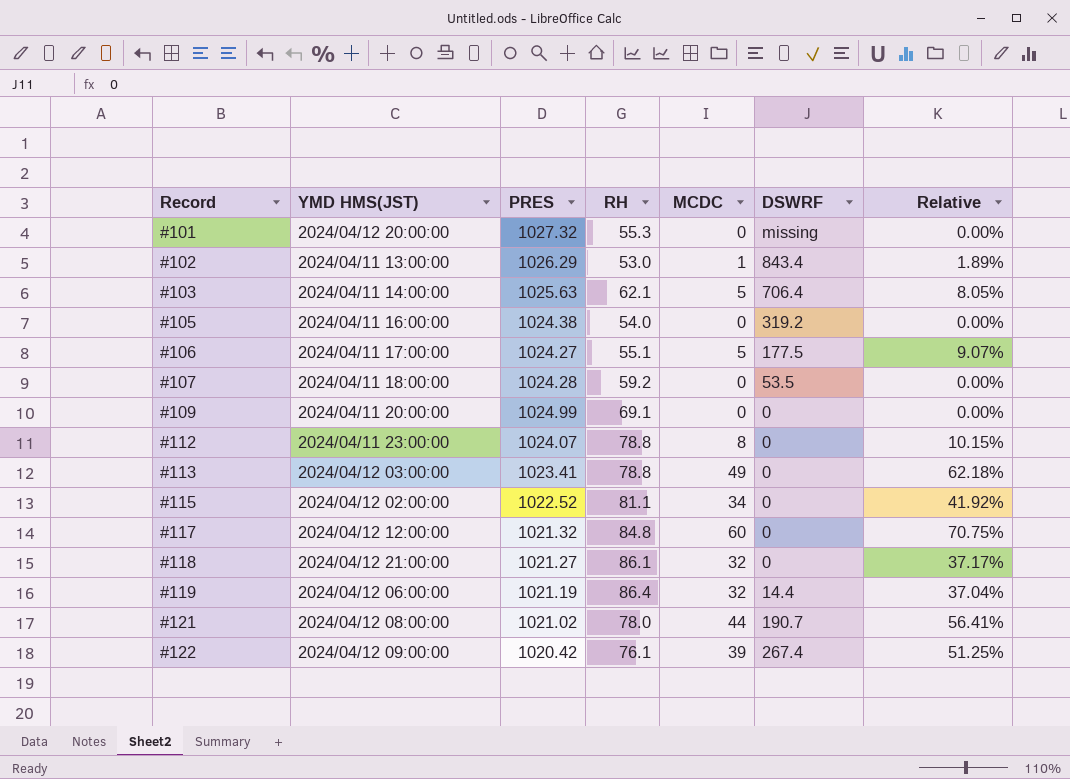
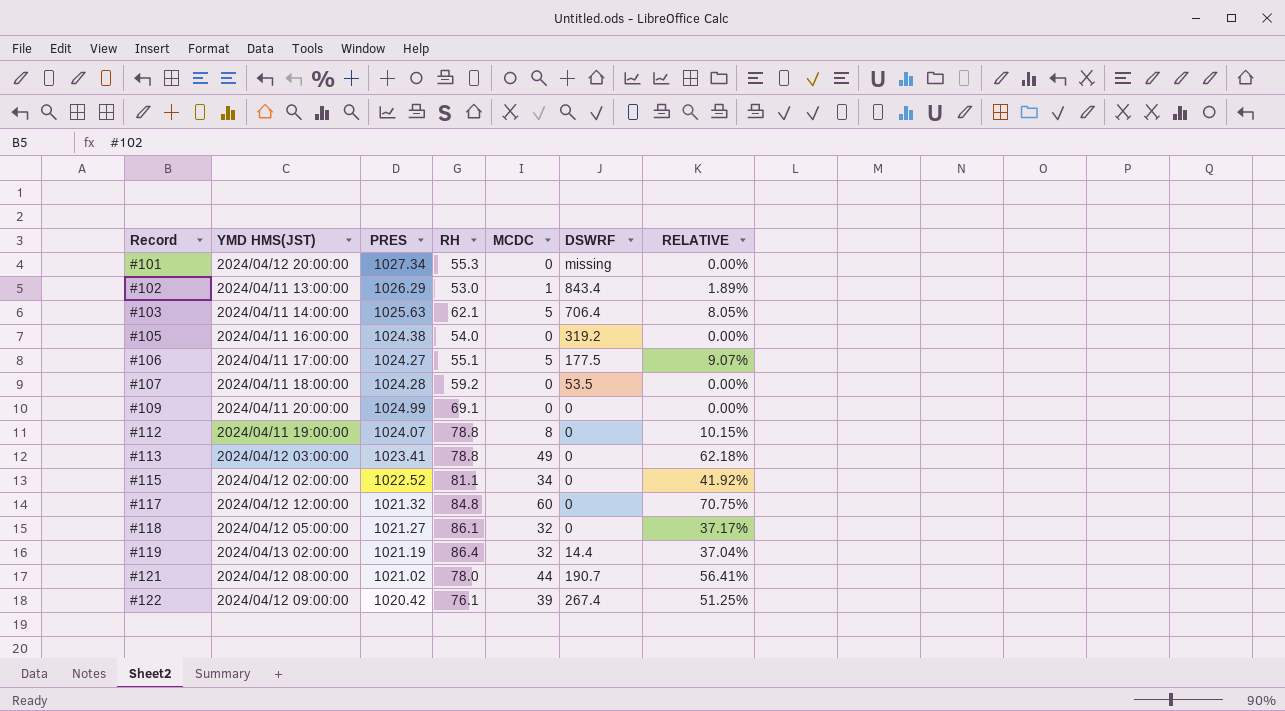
column name: Relative -> RELATIVE
#101 | PRES: 1027.32 -> 1027.34
#112 | YMD HMS(JST): 2024/04/11 23:00:00 -> 2024/04/11 19:00:00
#118 | YMD HMS(JST): 2024/04/12 21:00:00 -> 2024/04/12 05:00:00
#119 | YMD HMS(JST): 2024/04/12 06:00:00 -> 2024/04/13 02:00:00

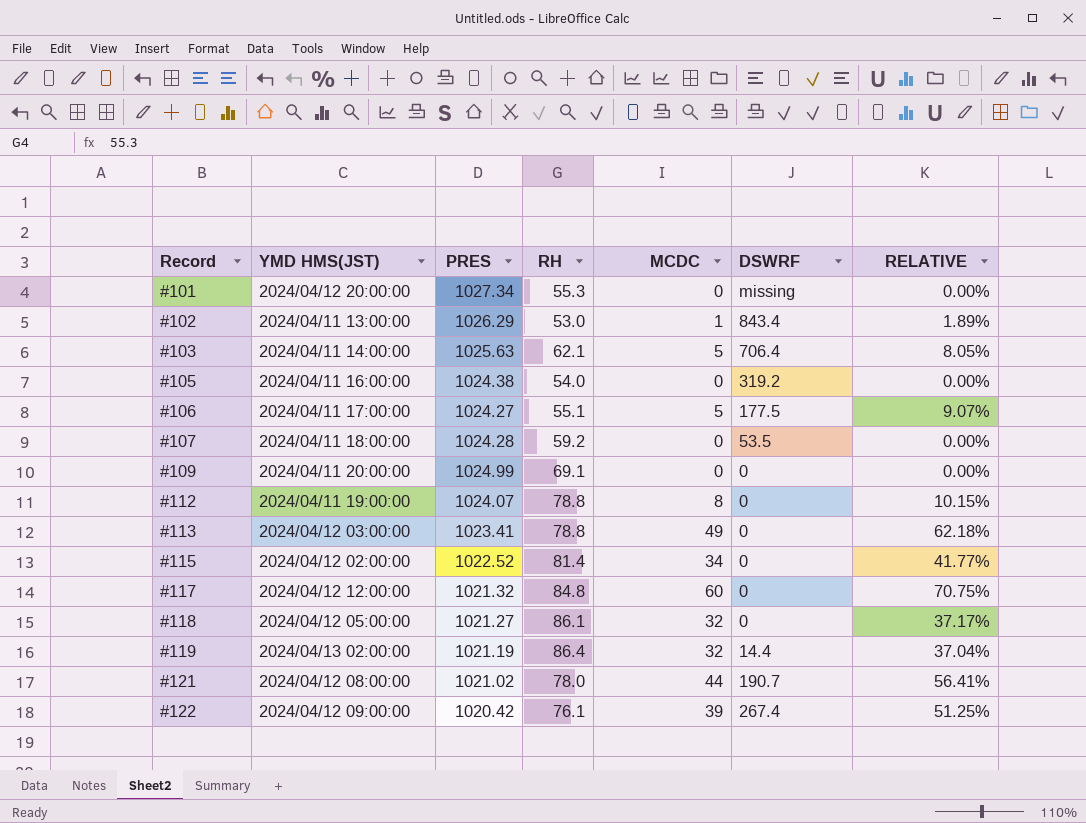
#115 | RH: 81.1 -> 81.4
#115 | RELATIVE: 41.92% -> 41.77%

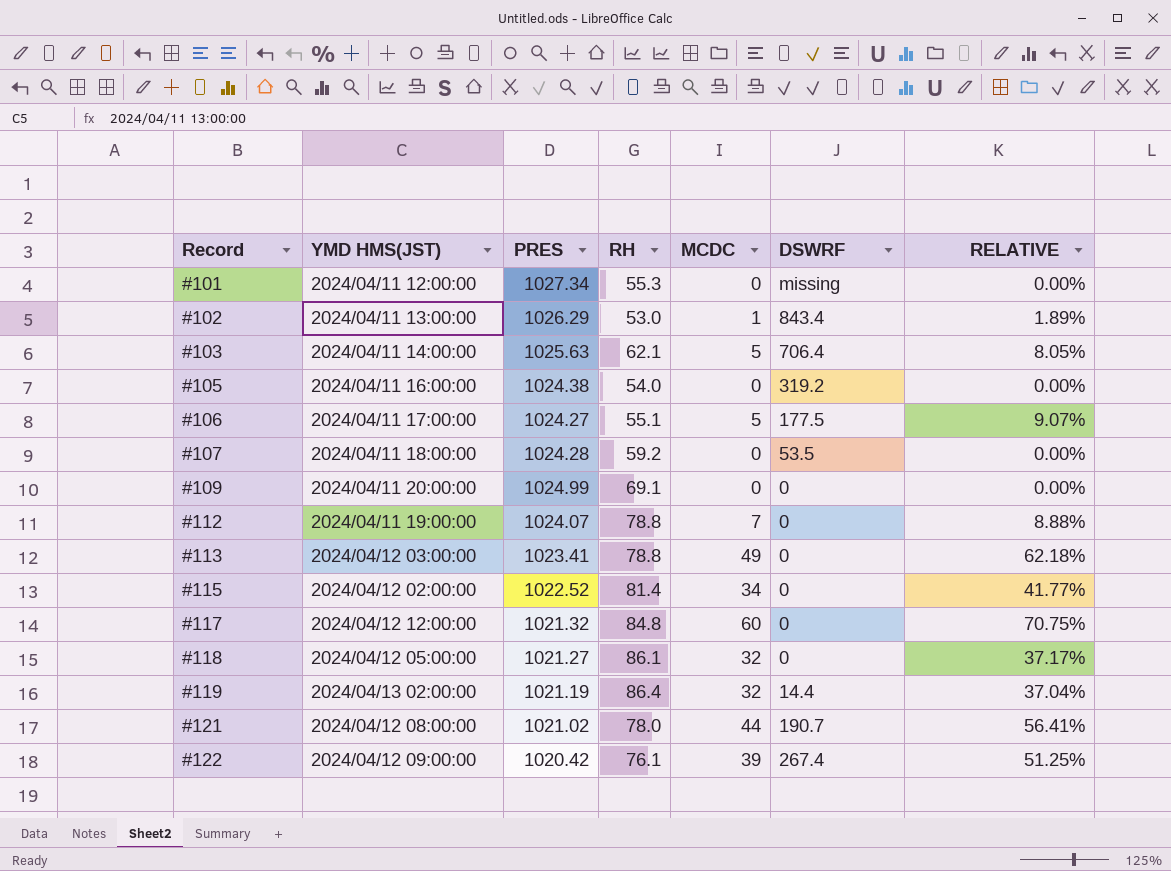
#101 | YMD HMS(JST): 2024/04/12 20:00:00 -> 2024/04/11 12:00:00
#112 | MCDC: 8 -> 7
#112 | RELATIVE: 10.15% -> 8.88%

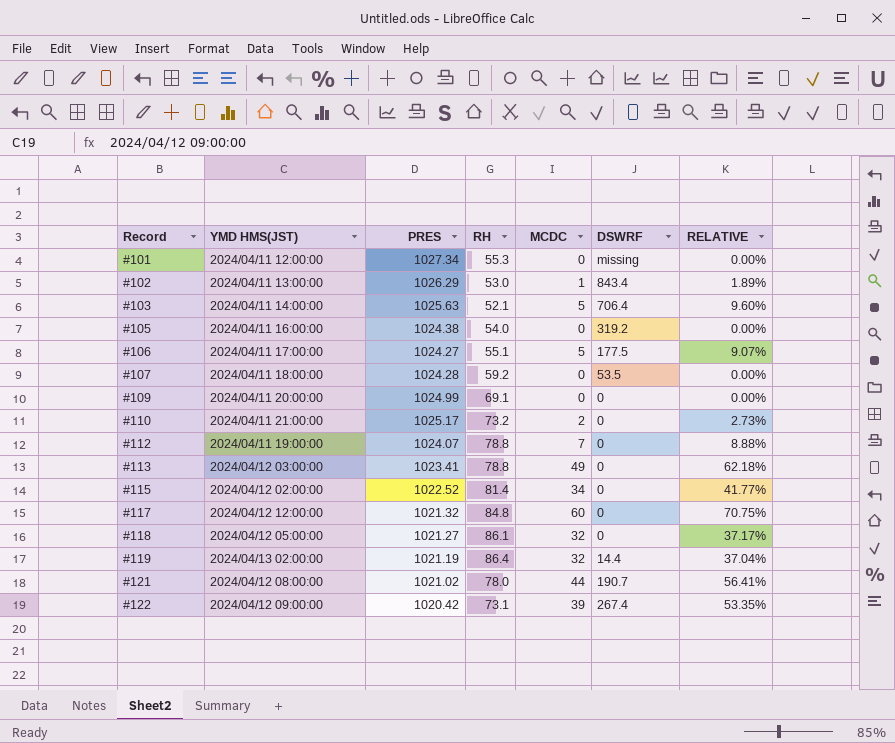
#103 | RH: 62.1 -> 52.1
#103 | RELATIVE: 8.05% -> 9.60%
row #110: none -> 2024/04/11 21:00:00 | 1025.17 | 73.2 | 2 | 0 | 2.73%
#122 | RH: 76.1 -> 73.1
#122 | RELATIVE: 51.25% -> 53.35%

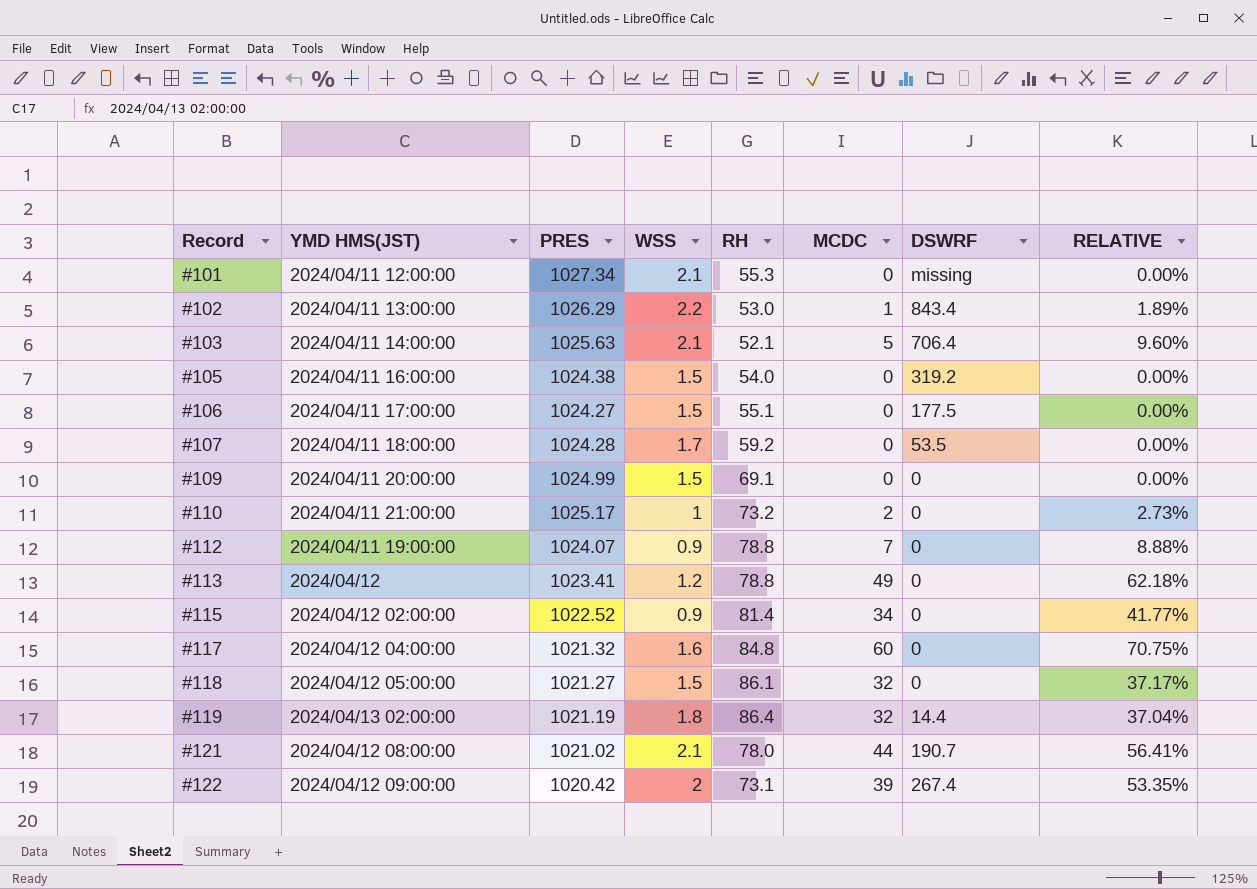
column WSS | position: none -> 4
#106 | MCDC: 5 -> 0
#106 | RELATIVE: 9.07% -> 0.00%
#113 | YMD HMS(JST): 2024/04/12 03:00:00 -> 2024/04/12
#117 | YMD HMS(JST): 2024/04/12 12:00:00 -> 2024/04/12 04:00:00

